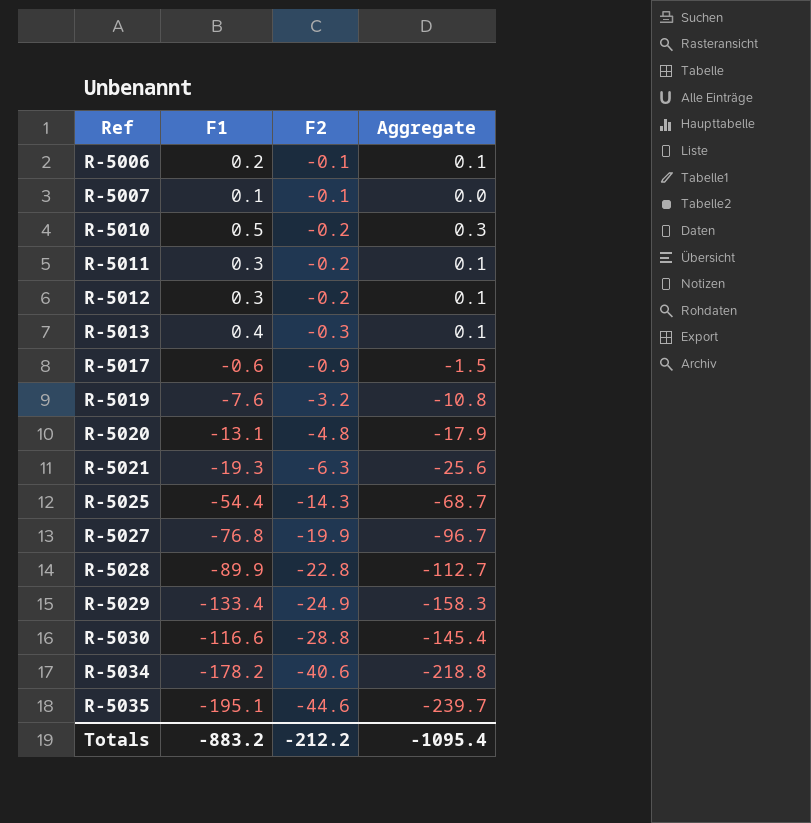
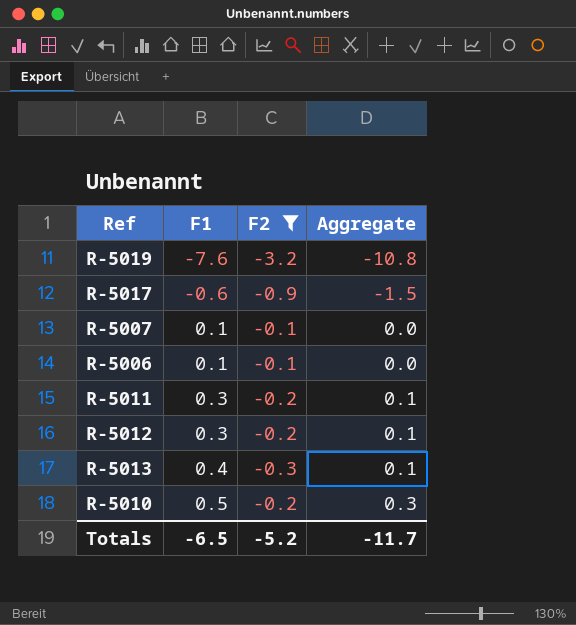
filter: none -> F2 >= -3.2
row order: Ref ascending -> F1 ascending
R-5006 | F1: 0.2 -> 0.1
R-5006 | Aggregate: 0.1 -> 0.0
Totals | F1: -883.2 -> -6.5
Totals | F2: -212.2 -> -5.2
Totals | Aggregate: -1095.4 -> -11.7

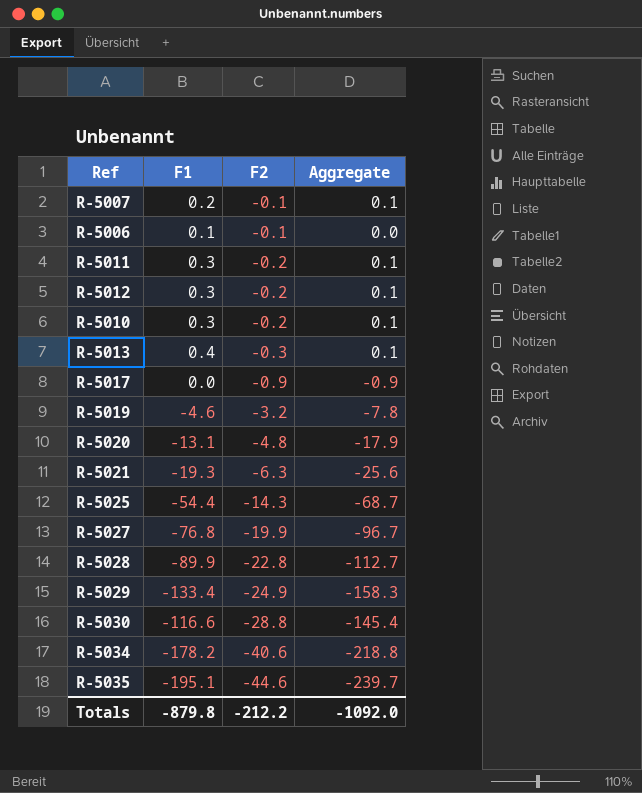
filter: F2 >= -3.2 -> none
row order: F1 ascending -> F2 descending
R-5007 | F1: 0.1 -> 0.2
R-5007 | Aggregate: 0.0 -> 0.1
R-5010 | F1: 0.5 -> 0.3
R-5010 | Aggregate: 0.3 -> 0.1
R-5017 | F1: -0.6 -> 0.0
R-5017 | Aggregate: -1.5 -> -0.9
R-5019 | F1: -7.6 -> -4.6
R-5019 | Aggregate: -10.8 -> -7.8
Totals | F1: -6.5 -> -879.8
Totals | F2: -5.2 -> -212.2
Totals | Aggregate: -11.7 -> -1092.0

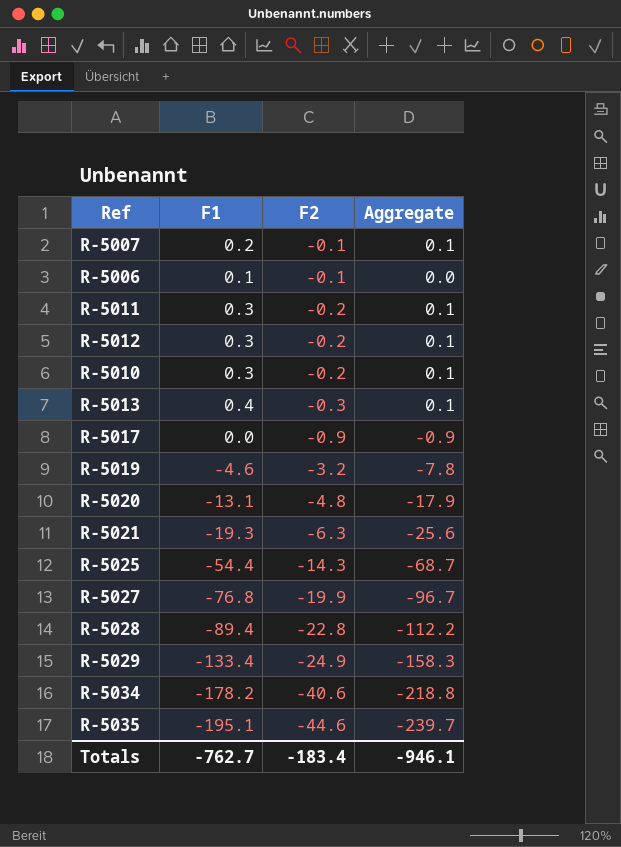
row R-5030: -116.6 | -28.8 | -145.4 -> none
R-5028 | F1: -89.9 -> -89.4
R-5028 | Aggregate: -112.7 -> -112.2
Totals | F1: -879.8 -> -762.7
Totals | F2: -212.2 -> -183.4
Totals | Aggregate: -1092.0 -> -946.1

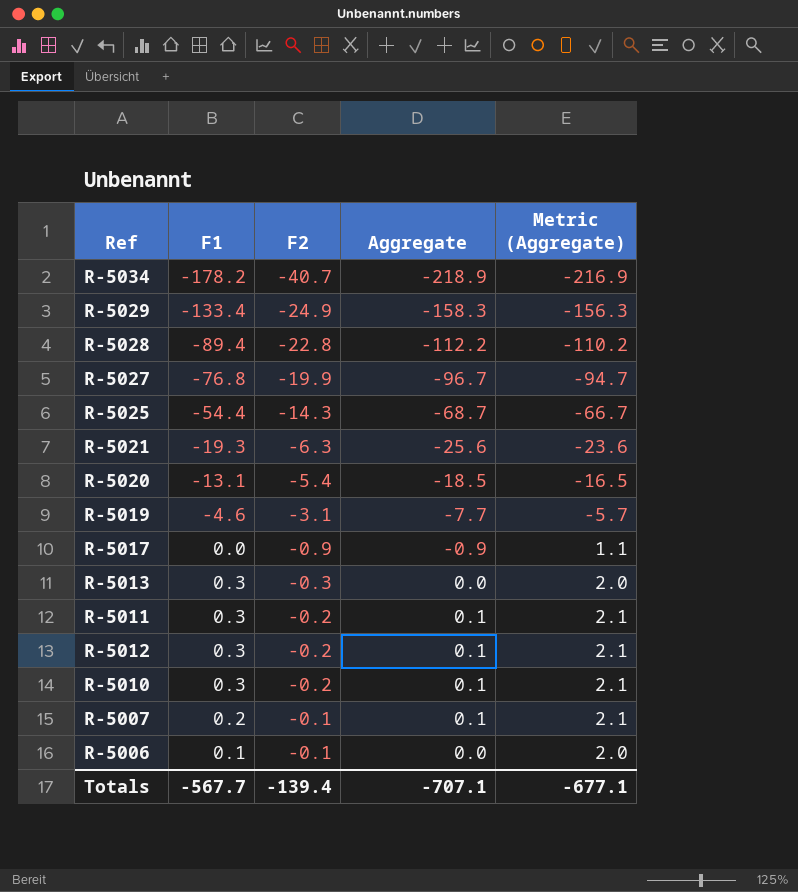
row order: F2 descending -> F2 ascending
column Metric (Aggregate) | formula: none -> [Aggregate] + 2
row R-5035: -195.1 | -44.6 | -239.7 -> none
R-5034 | F2: -40.6 -> -40.7
R-5034 | Aggregate: -218.8 -> -218.9
R-5020 | F2: -4.8 -> -5.4
R-5020 | Aggregate: -17.9 -> -18.5
R-5019 | F2: -3.2 -> -3.1
R-5019 | Aggregate: -7.8 -> -7.7
R-5013 | F1: 0.4 -> 0.3
R-5013 | Aggregate: 0.1 -> 0.0
Totals | F1: -762.7 -> -567.7
Totals | F2: -183.4 -> -139.4
Totals | Aggregate: -946.1 -> -707.1

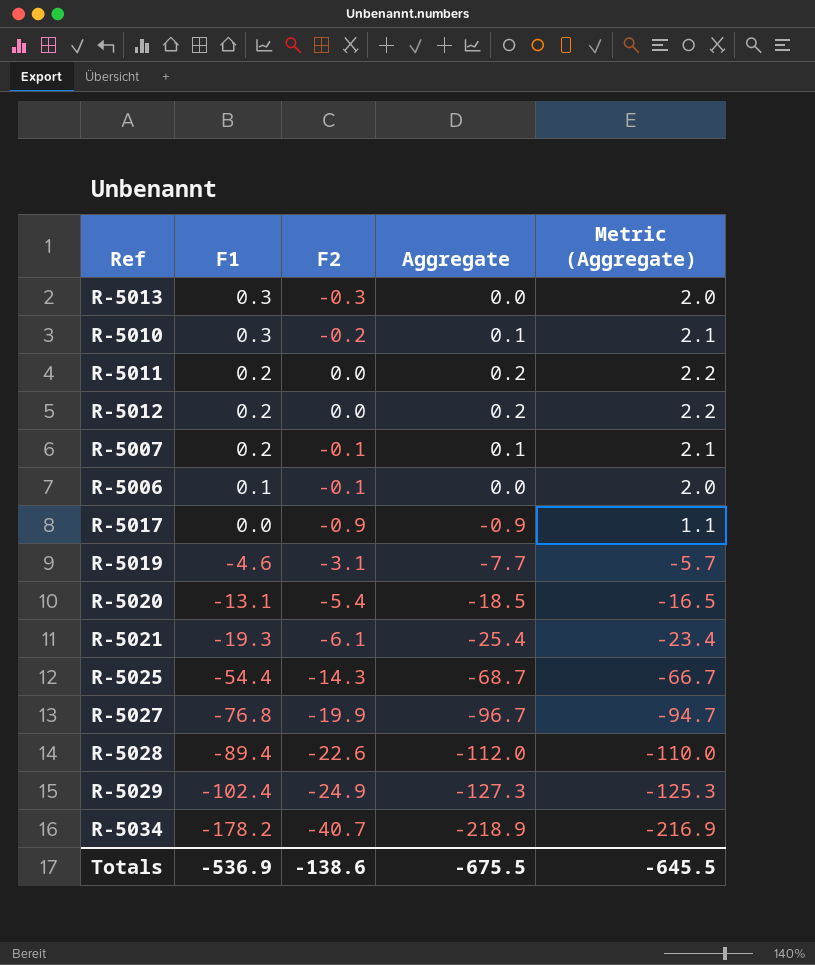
row order: F2 ascending -> F1 descending
R-5011 | F1: 0.3 -> 0.2
R-5011 | F2: -0.2 -> 0.0
R-5011 | Aggregate: 0.1 -> 0.2
R-5011 | Metric (Aggregate): 2.1 -> 2.2
R-5012 | F1: 0.3 -> 0.2
R-5012 | F2: -0.2 -> 0.0
R-5012 | Aggregate: 0.1 -> 0.2
R-5012 | Metric (Aggregate): 2.1 -> 2.2
R-5021 | F2: -6.3 -> -6.1
R-5021 | Aggregate: -25.6 -> -25.4
R-5021 | Metric (Aggregate): -23.6 -> -23.4
R-5028 | F2: -22.8 -> -22.6
R-5028 | Aggregate: -112.2 -> -112.0
R-5028 | Metric (Aggregate): -110.2 -> -110.0
R-5029 | F1: -133.4 -> -102.4
R-5029 | Aggregate: -158.3 -> -127.3
R-5029 | Metric (Aggregate): -156.3 -> -125.3
Totals | F1: -567.7 -> -536.9
Totals | F2: -139.4 -> -138.6
Totals | Aggregate: -707.1 -> -675.5
Totals | Metric (Aggregate): -677.1 -> -645.5

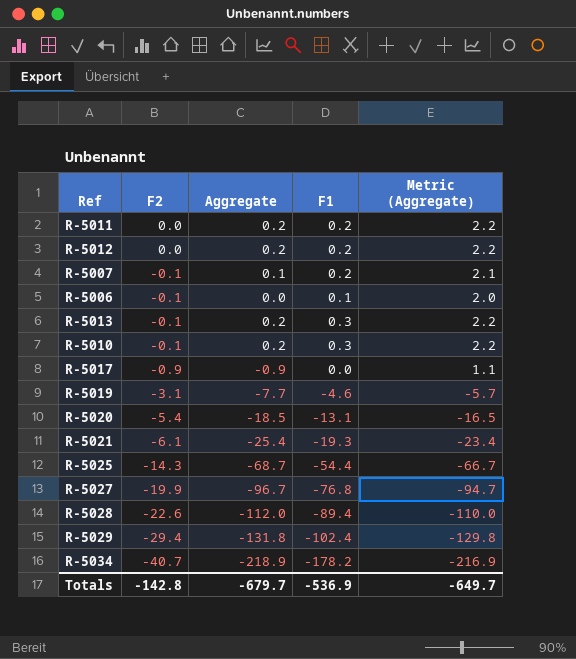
row order: F1 descending -> F2 descending
column F1 | position: 2 -> 4
R-5013 | F2: -0.3 -> -0.1
R-5013 | Aggregate: 0.0 -> 0.2
R-5013 | Metric (Aggregate): 2.0 -> 2.2
R-5010 | F2: -0.2 -> -0.1
R-5010 | Aggregate: 0.1 -> 0.2
R-5010 | Metric (Aggregate): 2.1 -> 2.2
R-5029 | F2: -24.9 -> -29.4
R-5029 | Aggregate: -127.3 -> -131.8
R-5029 | Metric (Aggregate): -125.3 -> -129.8
Totals | F2: -138.6 -> -142.8
Totals | Aggregate: -675.5 -> -679.7
Totals | Metric (Aggregate): -645.5 -> -649.7

